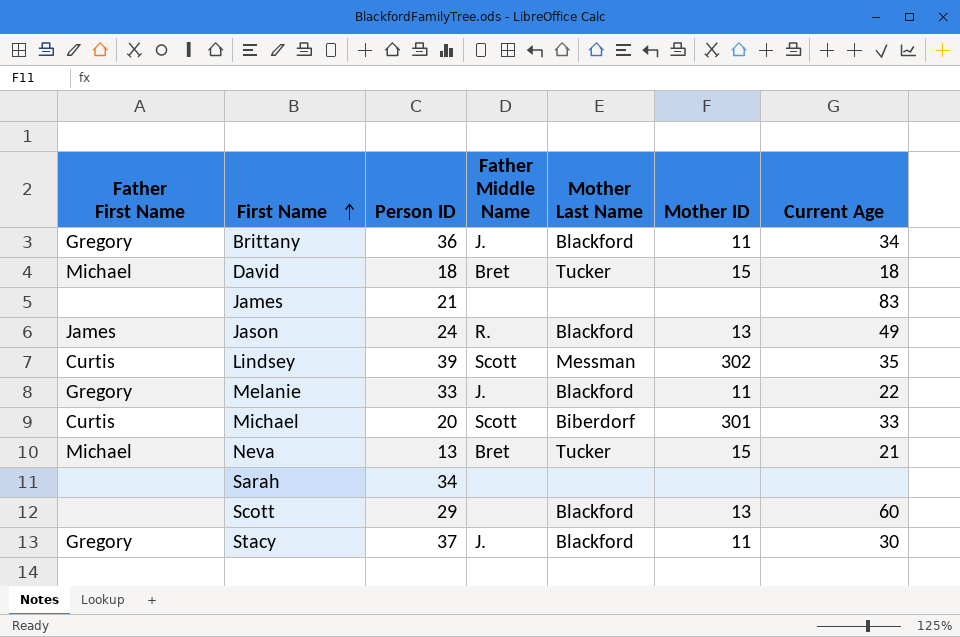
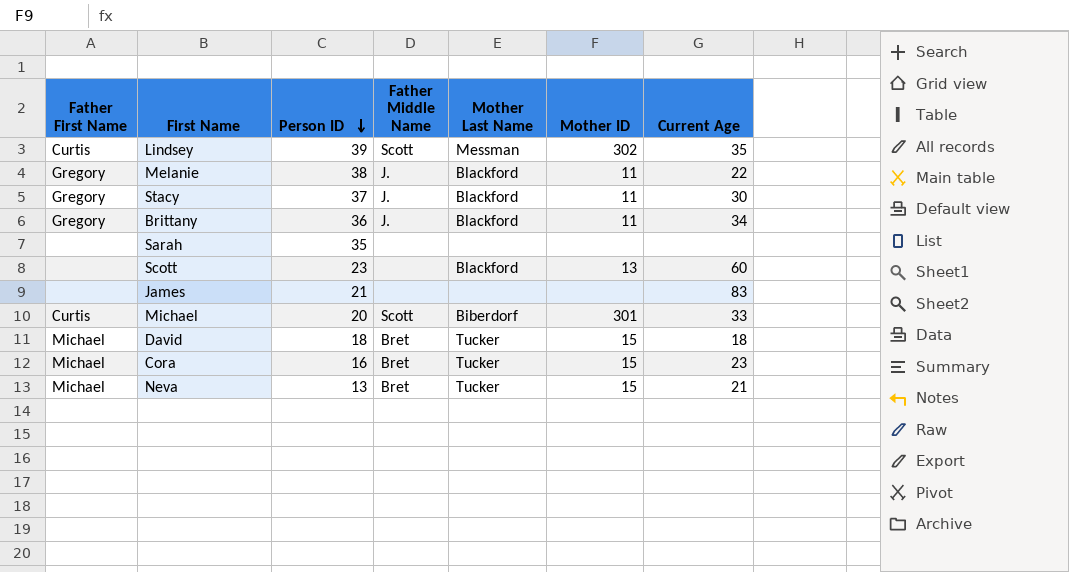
row order: First Name ascending -> Person ID descending
row Jason: James | 24 | R. | Blackford | 13 | 49 -> none
Melanie | Person ID: 33 -> 38
Sarah | Person ID: 34 -> 35
Scott | Person ID: 29 -> 23
row Cora: none -> Michael | 16 | Bret | Tucker | 15 | 23

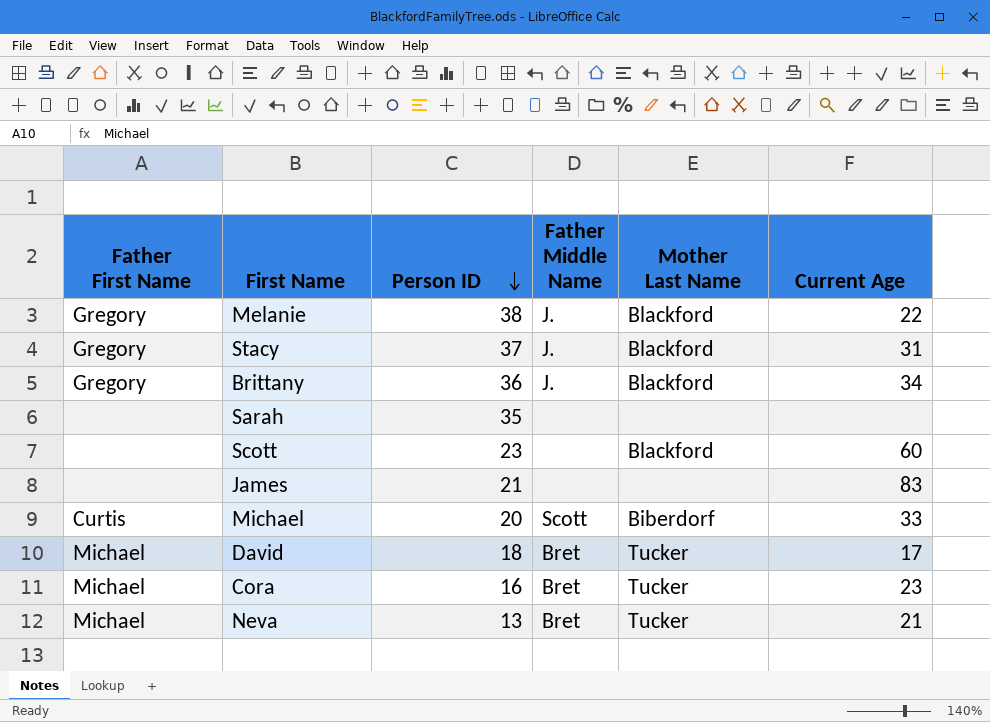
column Mother ID | position: 6 -> none
row Lindsey: Curtis | 39 | Scott | Messman | 302 | 35 -> none
Stacy | Current Age: 30 -> 31
David | Current Age: 18 -> 17

